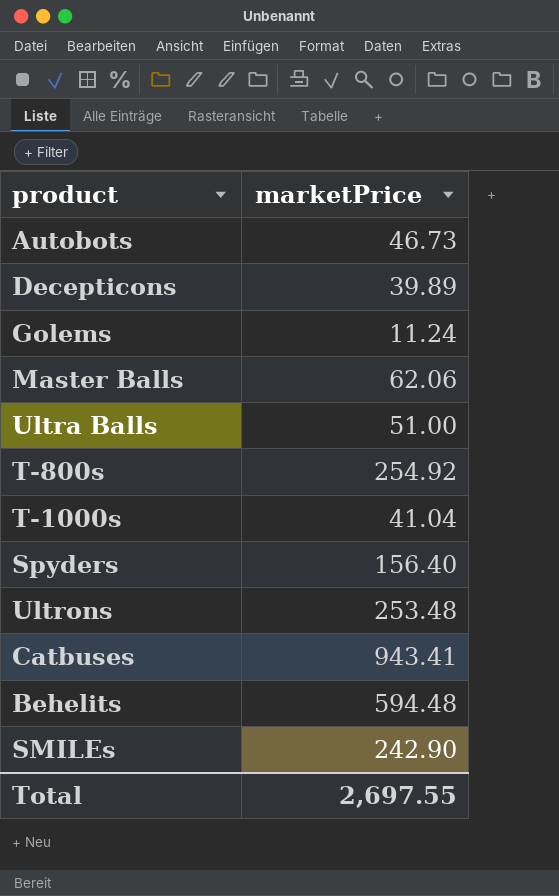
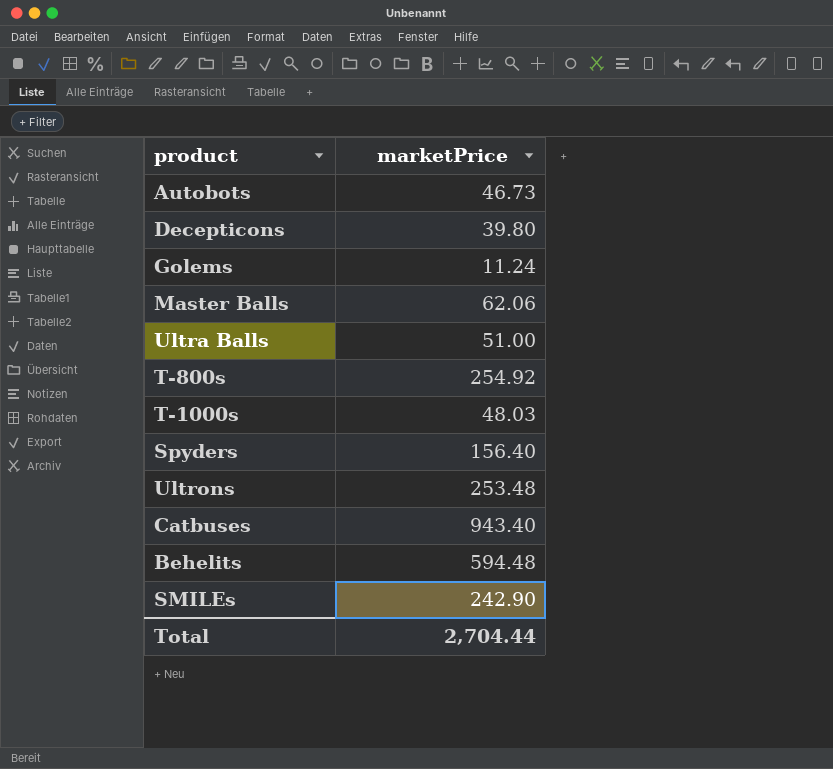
Decepticons | marketPrice: 39.89 -> 39.80
T-1000s | marketPrice: 41.04 -> 48.03
Catbuses | marketPrice: 943.41 -> 943.40
Total | marketPrice: 2,697.55 -> 2,704.44

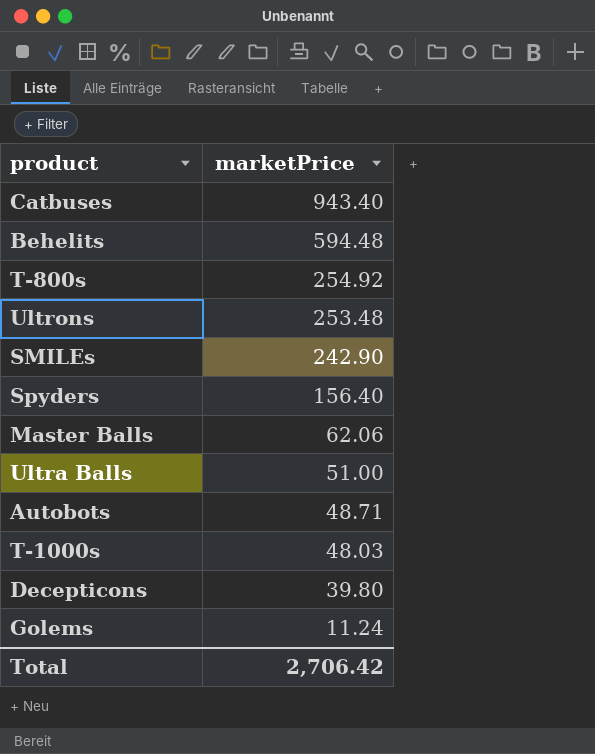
row order: none -> marketPrice descending
Autobots | marketPrice: 46.73 -> 48.71
Total | marketPrice: 2,704.44 -> 2,706.42

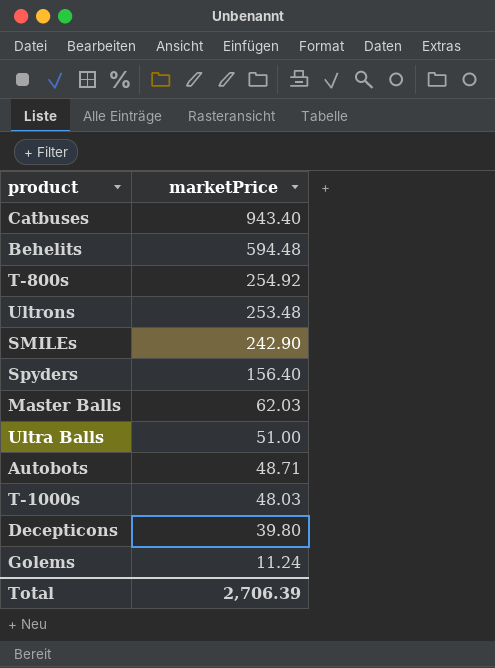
Master Balls | marketPrice: 62.06 -> 62.03
Total | marketPrice: 2,706.42 -> 2,706.39

